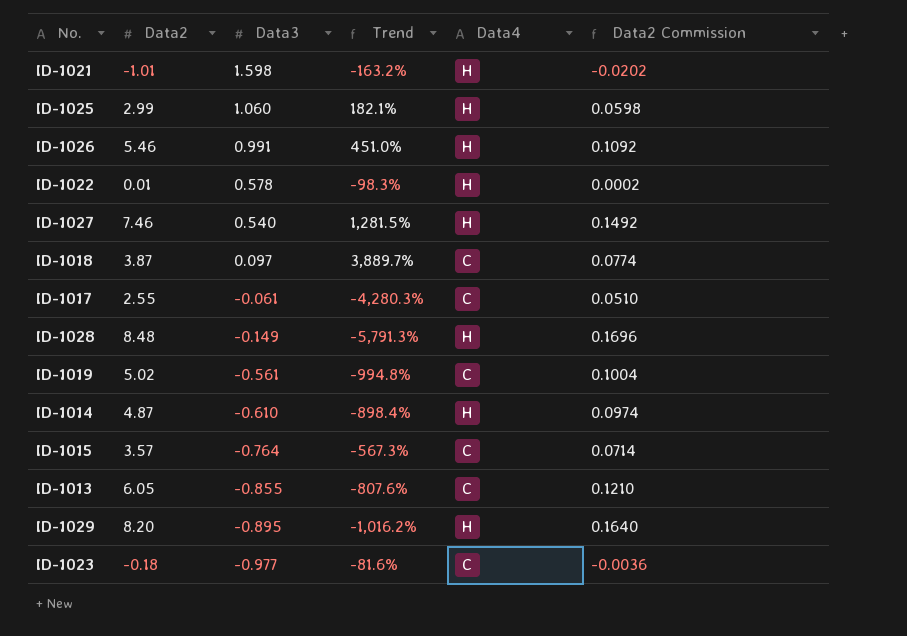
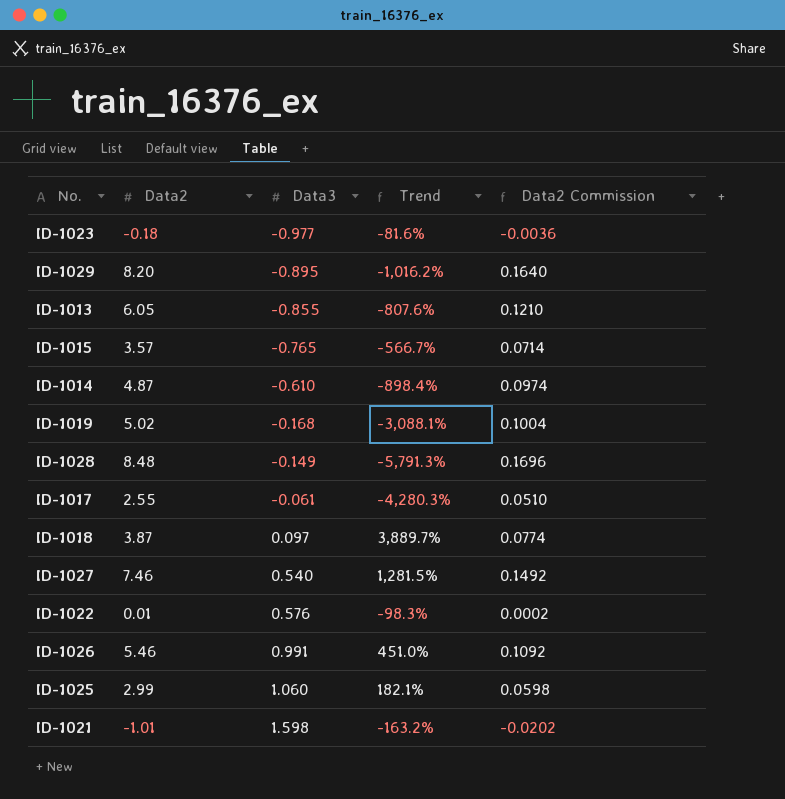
row order: Data3 descending -> Data3 ascending
column Data4 | position: 5 -> none
ID-1015 | Data3: -0.764 -> -0.765
ID-1015 | Trend: -567.3% -> -566.7%
ID-1019 | Data3: -0.561 -> -0.168
ID-1019 | Trend: -994.8% -> -3,088.1%
ID-1022 | Data3: 0.578 -> 0.576

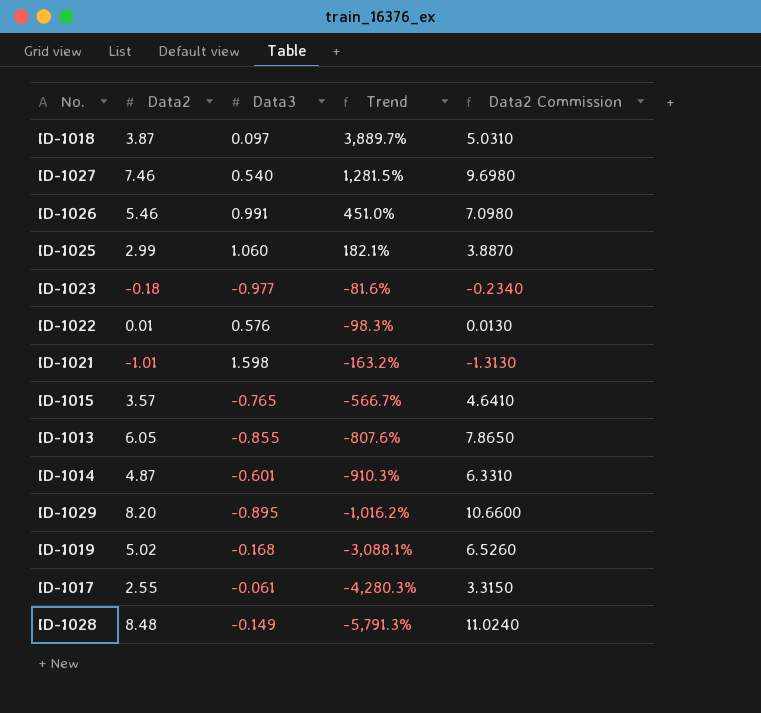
row order: Data3 ascending -> Trend descending
column Data2 Commission | formula: [Data2] * 0.02 -> [Data2] * 1.3
ID-1014 | Data3: -0.610 -> -0.601
ID-1014 | Trend: -898.4% -> -910.3%

